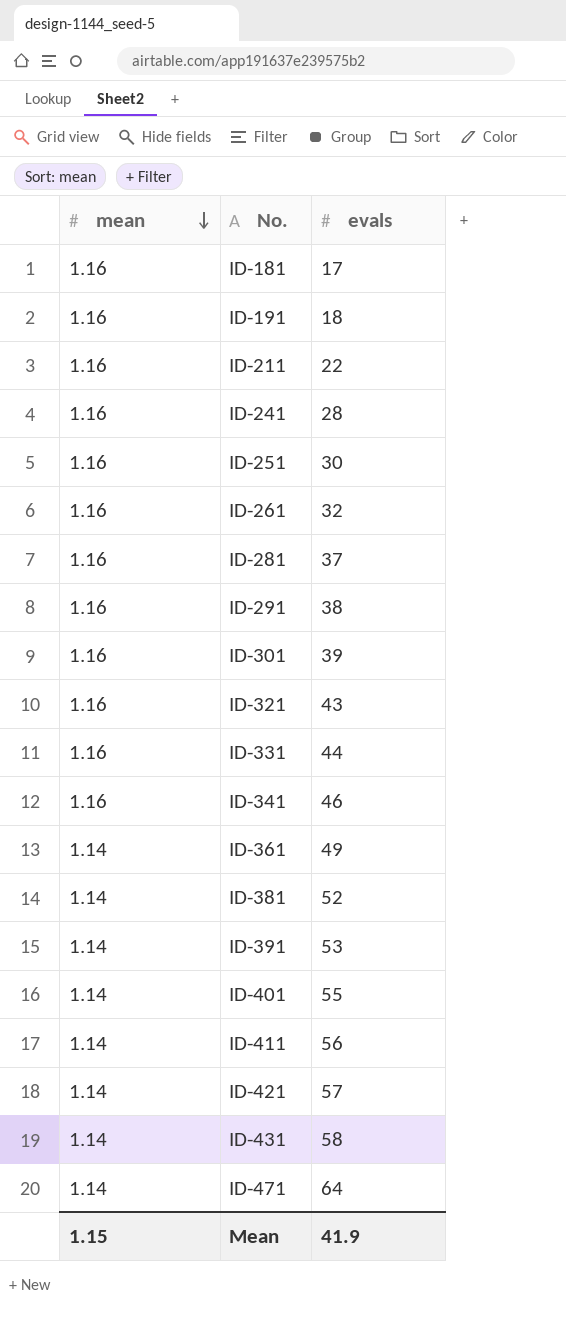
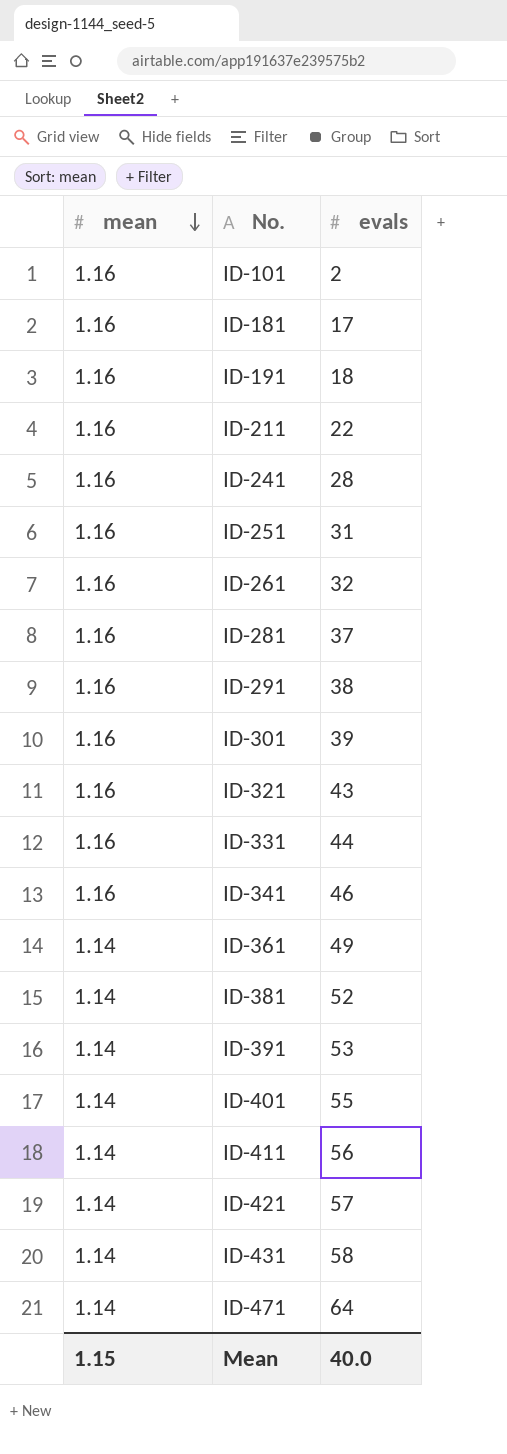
row ID-101: none -> 1.16 | 2
ID-251 | evals: 30 -> 31
Mean | evals: 41.9 -> 40.0

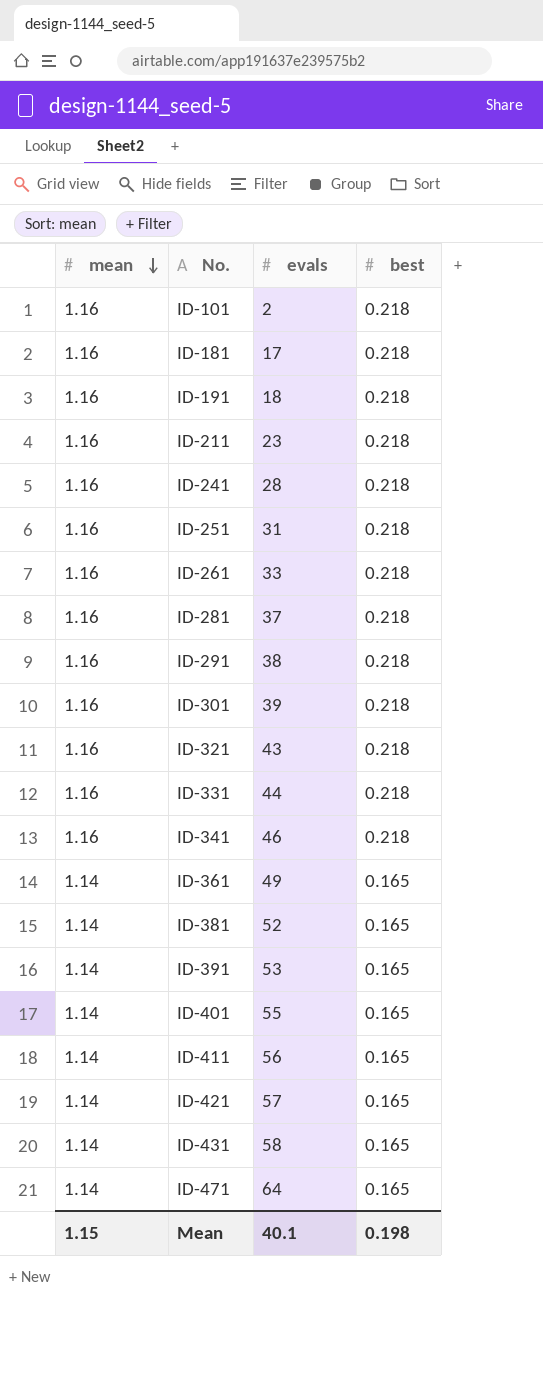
column best | position: none -> 4
ID-211 | evals: 22 -> 23
ID-261 | evals: 32 -> 33
Mean | evals: 40.0 -> 40.1

